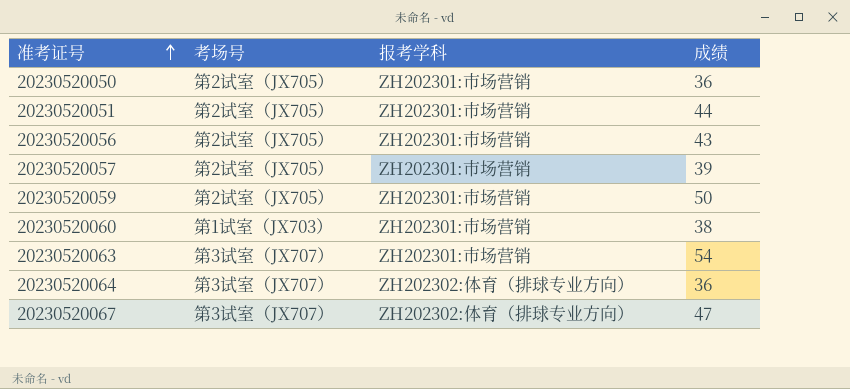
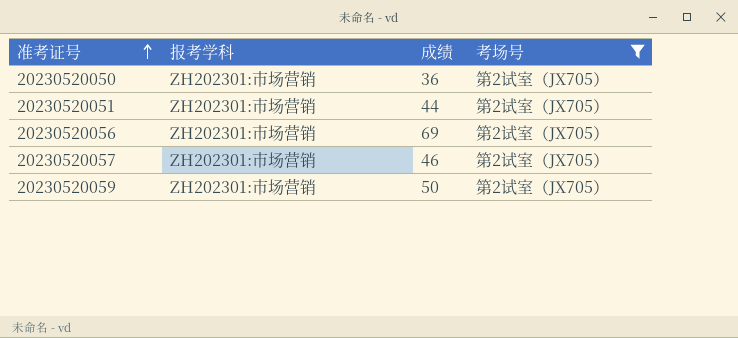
filter: none -> 考场号 = 第2试室（JX705）
column 考场号 | position: 2 -> 4
20230520056 | 成绩: 43 -> 69
20230520057 | 成绩: 39 -> 46

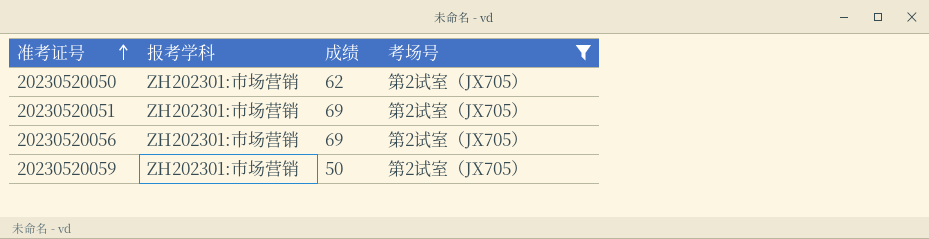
row 20230520057: ZH202301:市场营销 | 46 | 第2试室（JX705） -> none
20230520050 | 成绩: 36 -> 62
20230520051 | 成绩: 44 -> 69

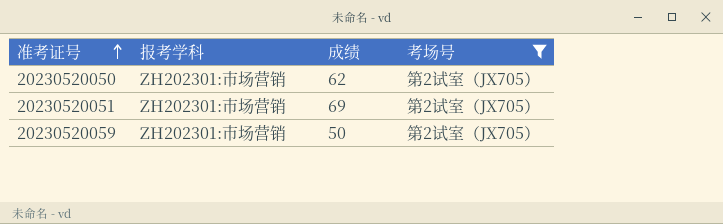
row 20230520056: ZH202301:市场营销 | 69 | 第2试室（JX705） -> none

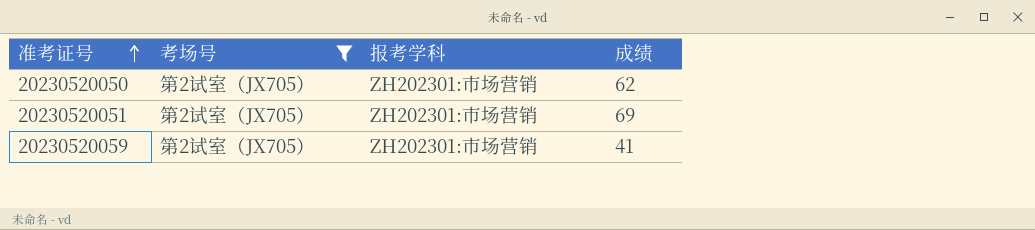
column 考场号 | position: 4 -> 2
20230520059 | 成绩: 50 -> 41

